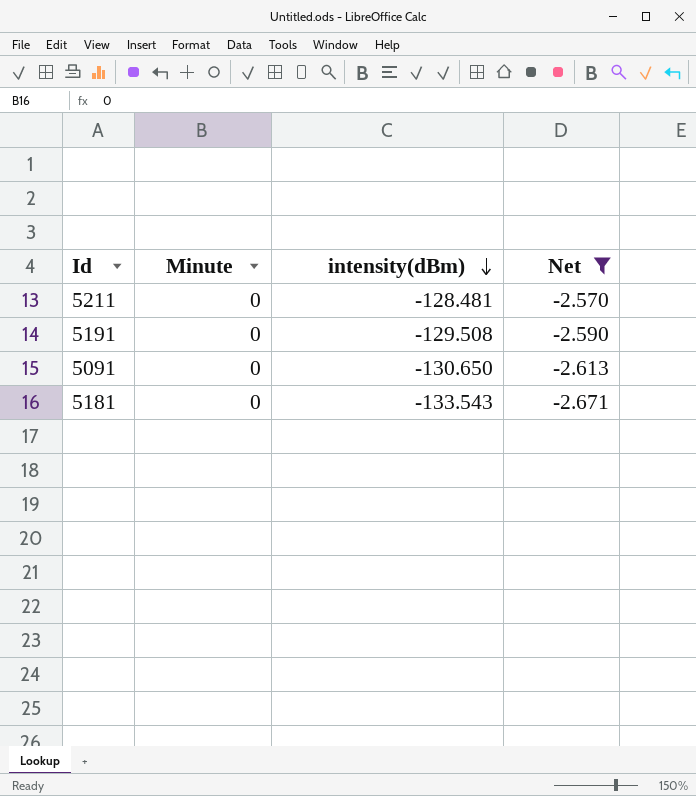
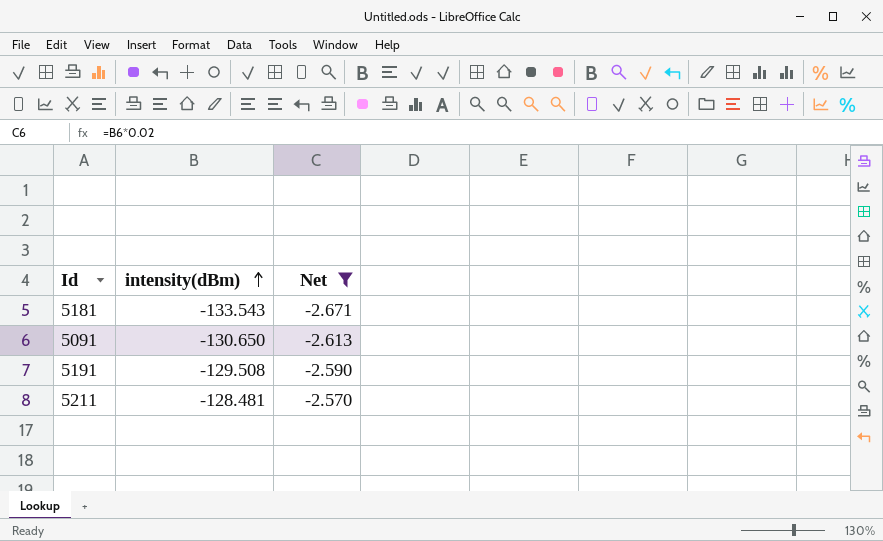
row order: intensity(dBm) descending -> intensity(dBm) ascending
column Minute | position: 2 -> none

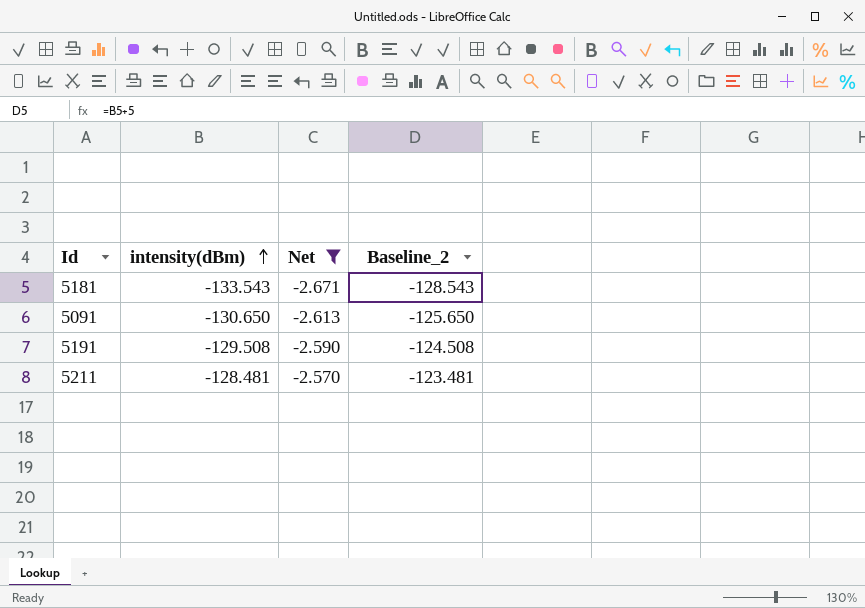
column Baseline_2 | formula: none -> [intensity(dBm)] + 5

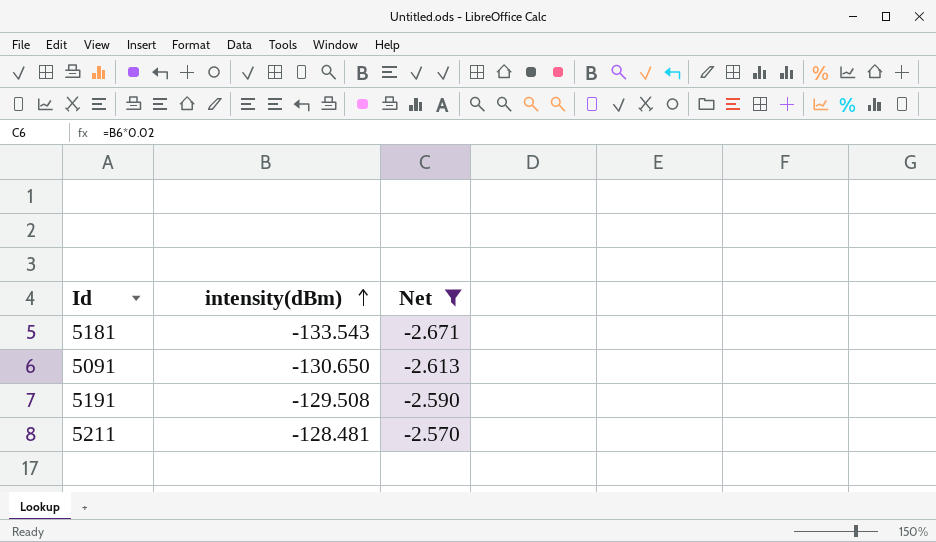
column Baseline_2 | formula: [intensity(dBm)] + 5 -> none

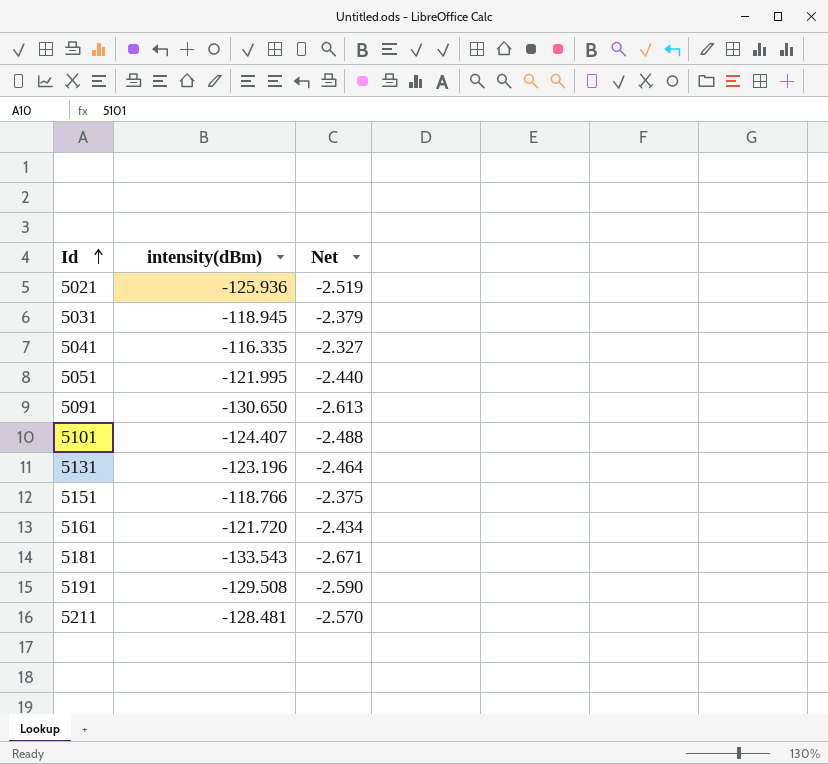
filter: Net <= -2.570 -> none
row order: intensity(dBm) ascending -> Id ascending

